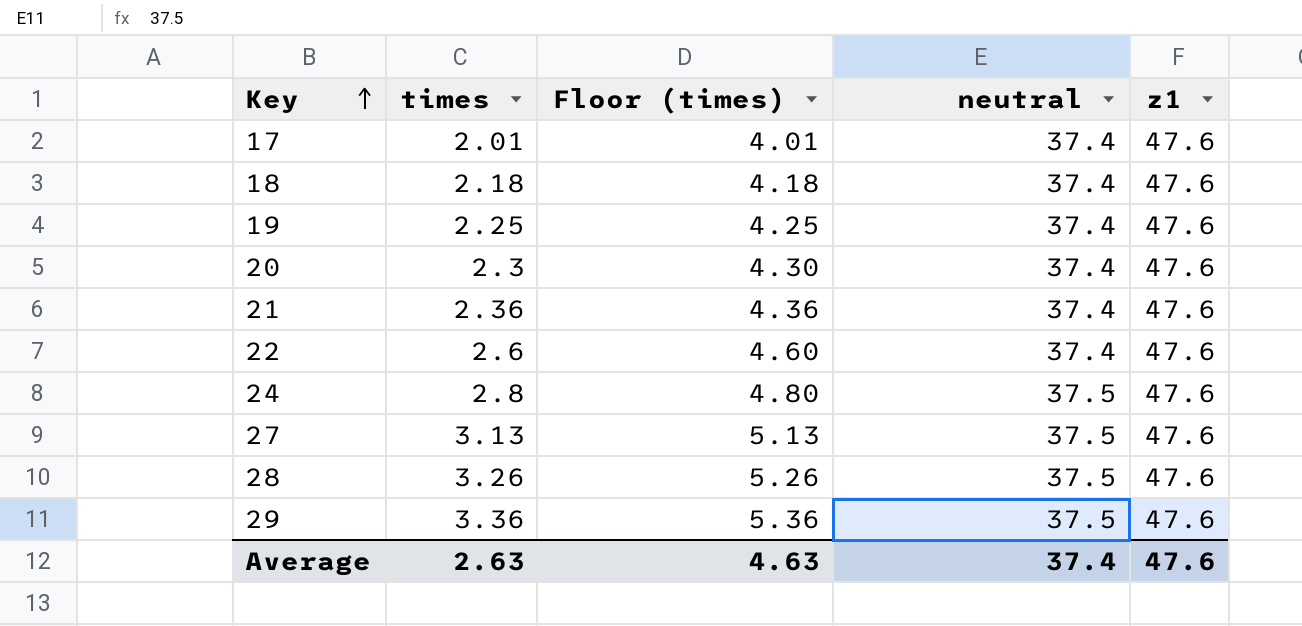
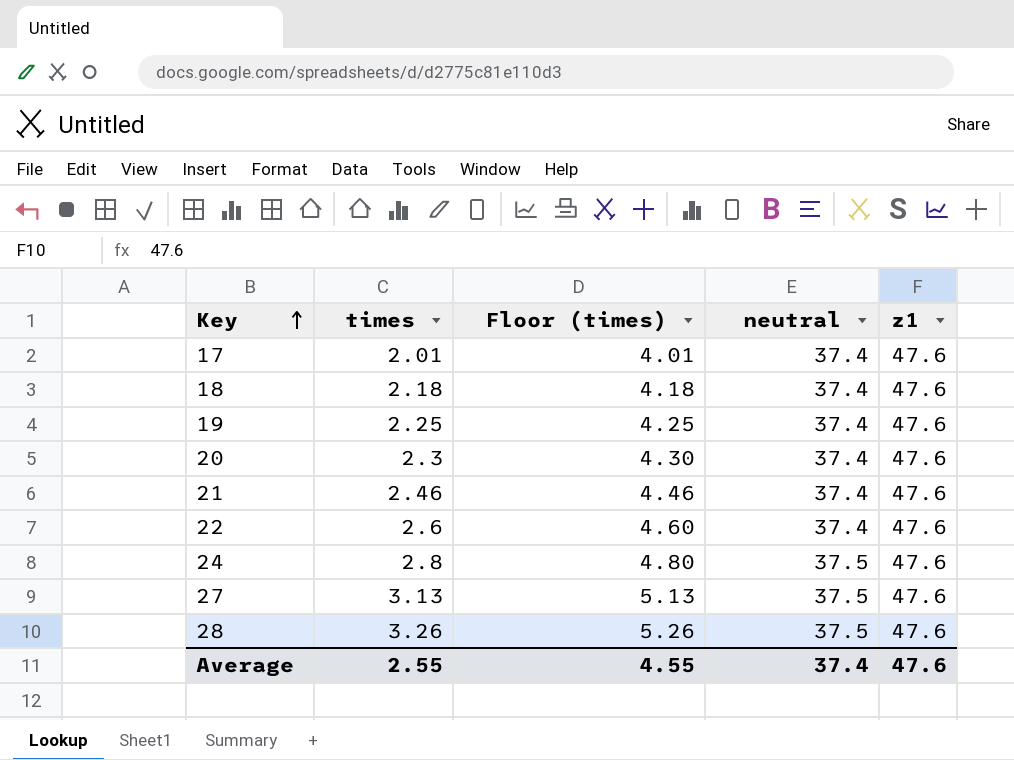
row 29: 3.36 | 5.36 | 37.5 | 47.6 -> none
21 | times: 2.36 -> 2.46
21 | Floor (times): 4.36 -> 4.46
Average | times: 2.63 -> 2.55
Average | Floor (times): 4.63 -> 4.55

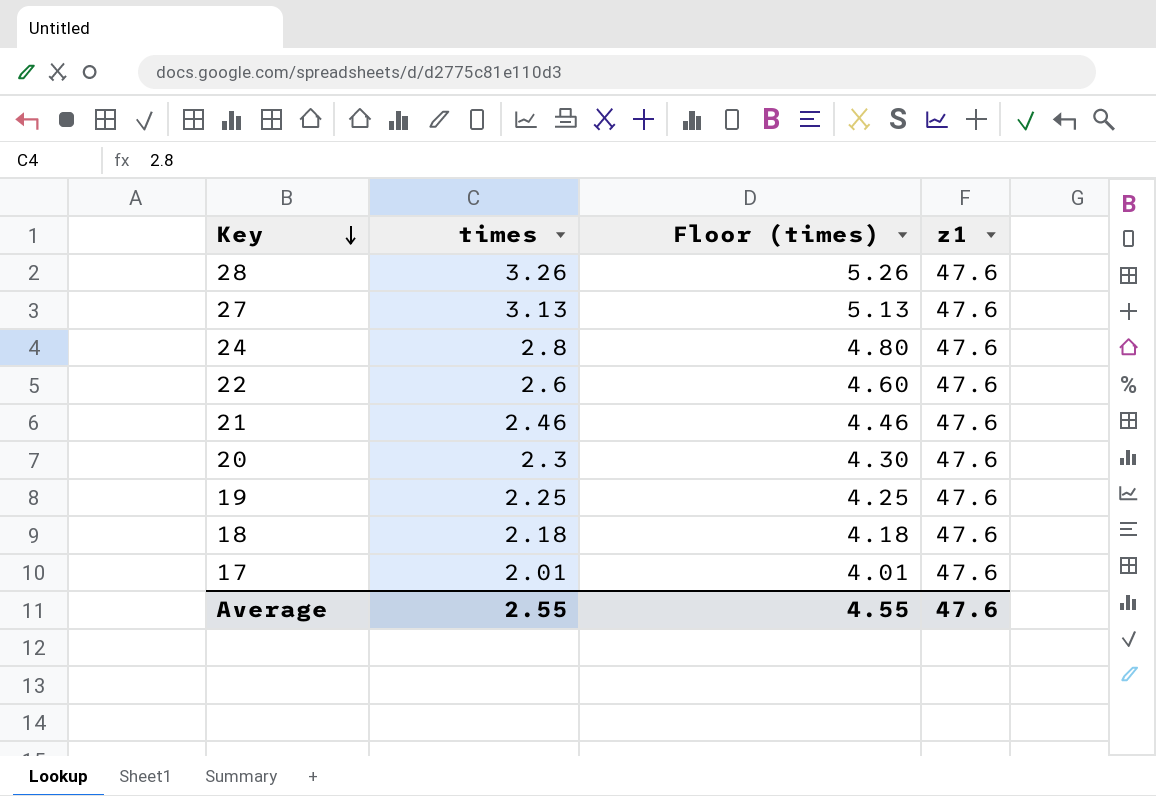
row order: Key ascending -> Key descending
column neutral | position: 4 -> none

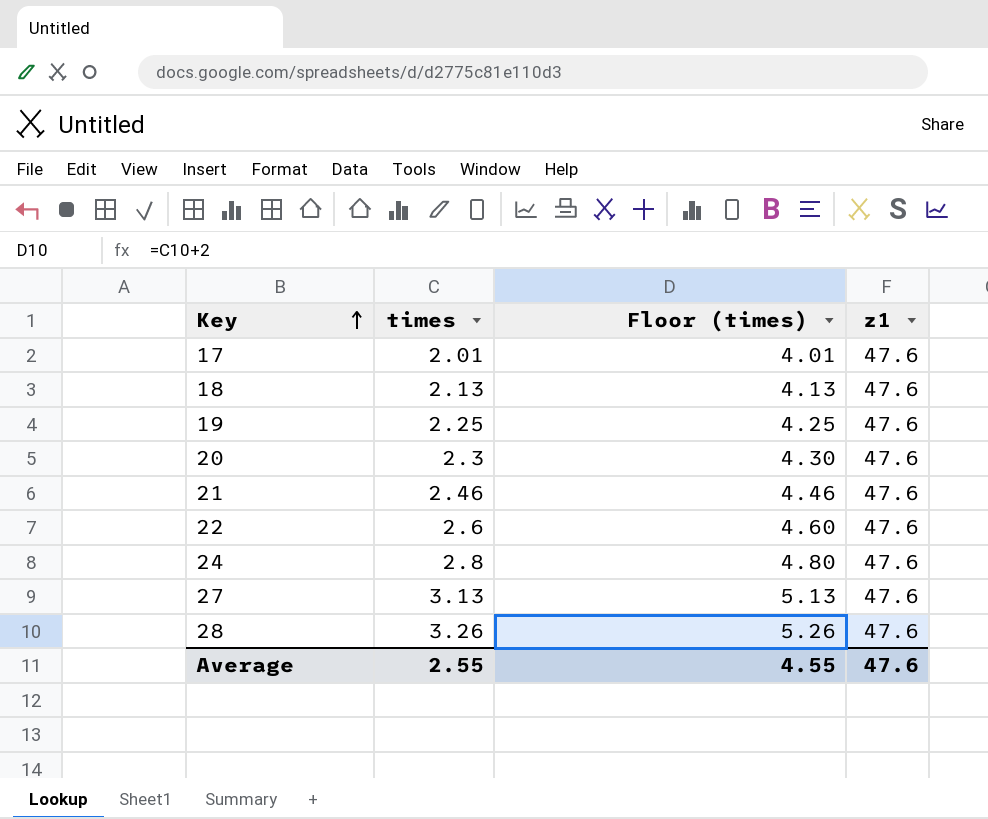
row order: Key descending -> Key ascending
18 | times: 2.18 -> 2.13
18 | Floor (times): 4.18 -> 4.13

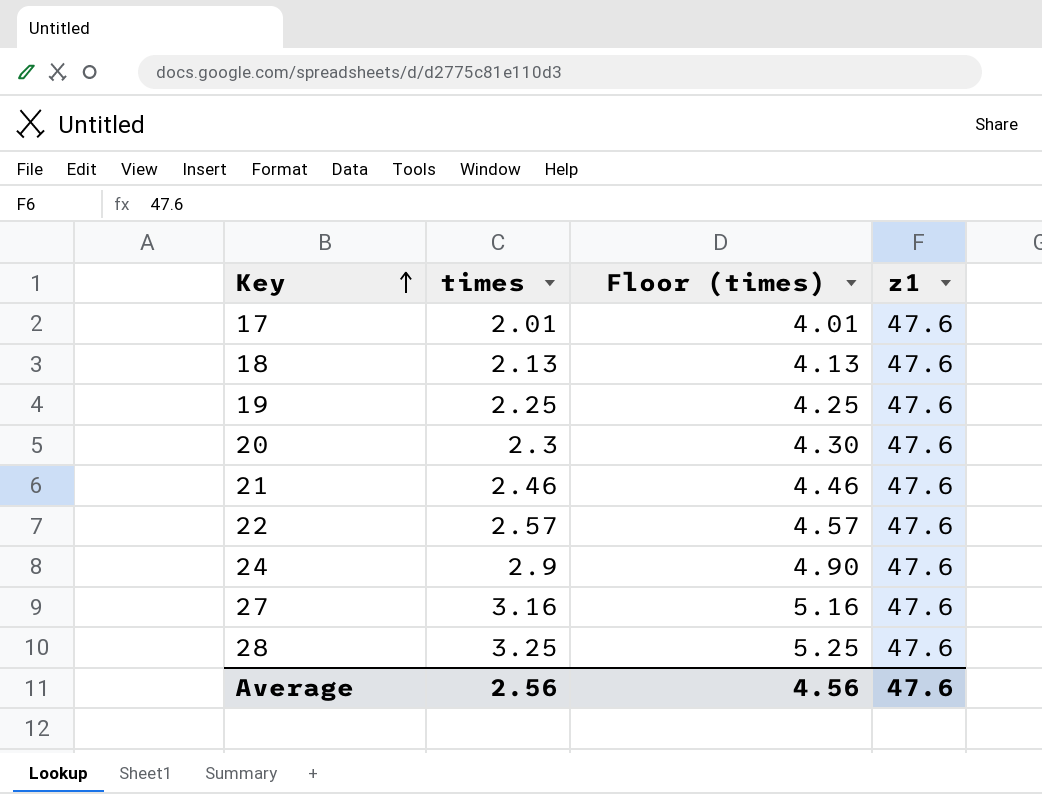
22 | times: 2.6 -> 2.57
22 | Floor (times): 4.60 -> 4.57
24 | times: 2.8 -> 2.9
24 | Floor (times): 4.80 -> 4.90
27 | times: 3.13 -> 3.16
27 | Floor (times): 5.13 -> 5.16
28 | times: 3.26 -> 3.25
28 | Floor (times): 5.26 -> 5.25
Average | times: 2.55 -> 2.56
Average | Floor (times): 4.55 -> 4.56

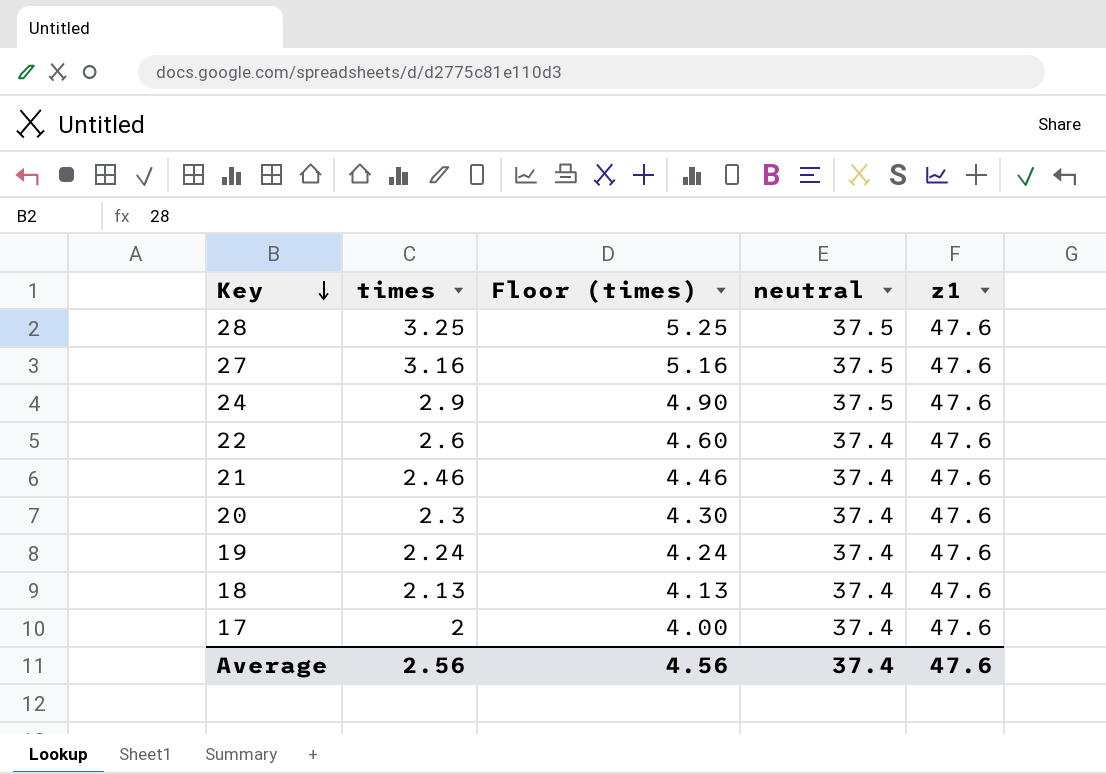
row order: Key ascending -> Key descending
column neutral | position: none -> 4
22 | times: 2.57 -> 2.6
22 | Floor (times): 4.57 -> 4.60
19 | times: 2.25 -> 2.24
19 | Floor (times): 4.25 -> 4.24
17 | times: 2.01 -> 2
17 | Floor (times): 4.01 -> 4.00

